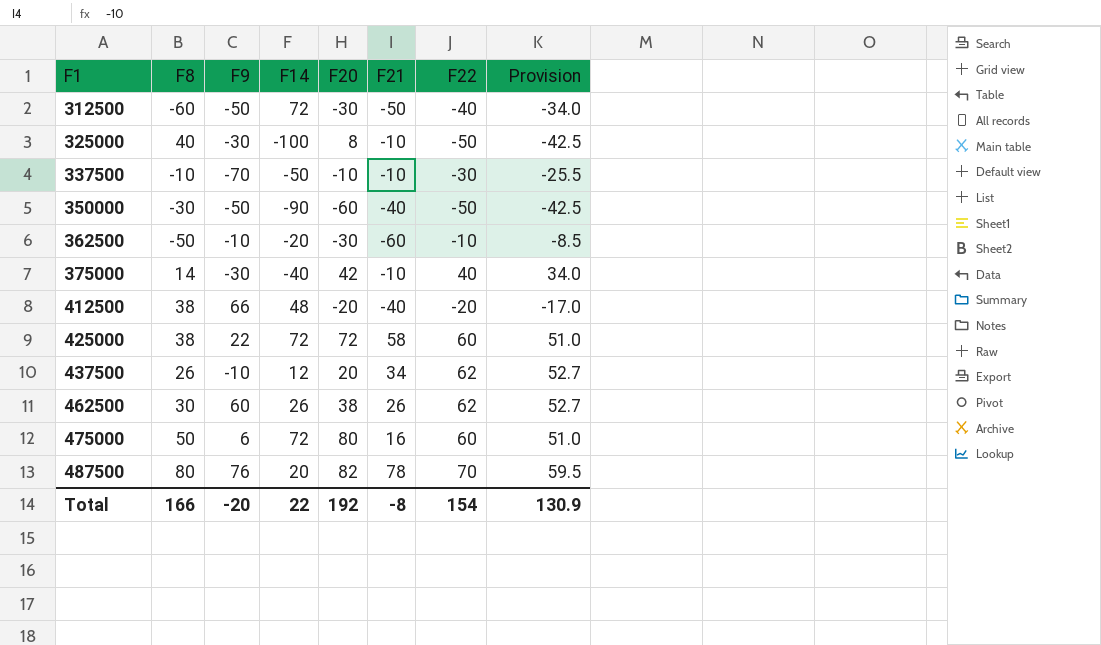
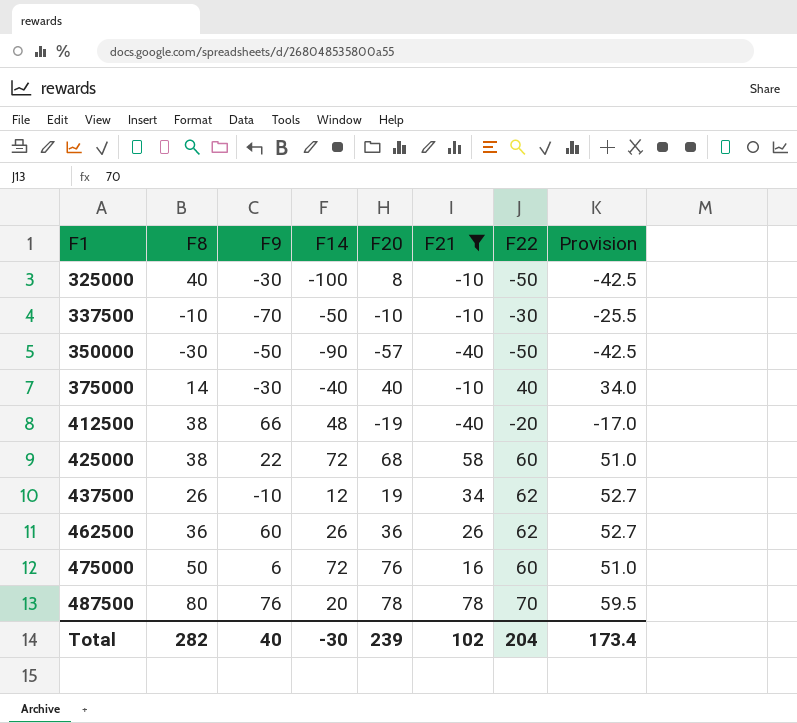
filter: none -> F21 >= -40
350000 | F20: -60 -> -57
375000 | F20: 42 -> 40
412500 | F20: -20 -> -19
425000 | F20: 72 -> 68
437500 | F20: 20 -> 19
462500 | F8: 30 -> 36
462500 | F20: 38 -> 36
475000 | F20: 80 -> 76
487500 | F20: 82 -> 78
Total | F8: 166 -> 282
Total | F9: -20 -> 40
Total | F14: 22 -> -30
Total | F20: 192 -> 239
Total | F21: -8 -> 102
Total | F22: 154 -> 204
Total | Provision: 130.9 -> 173.4

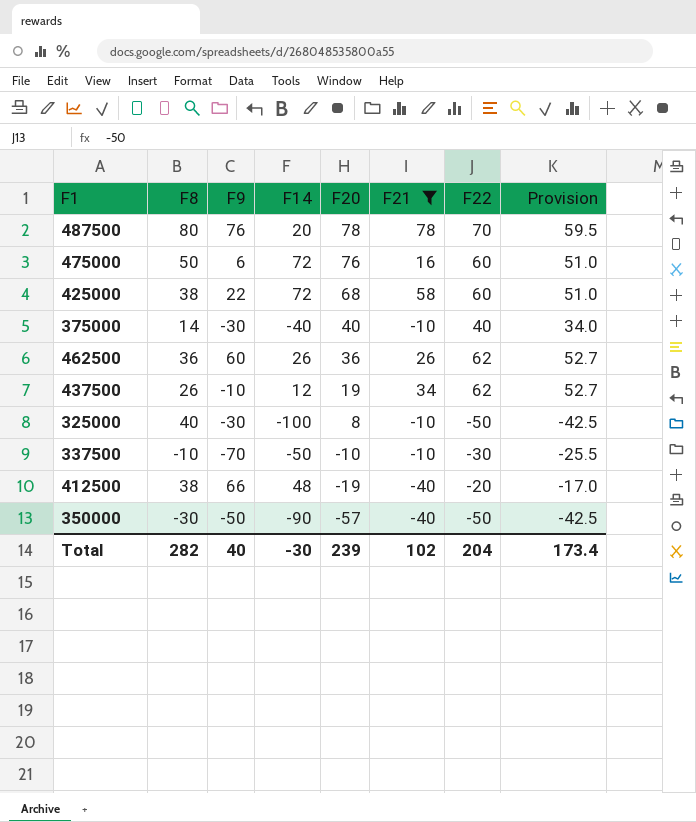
row order: F1 ascending -> F20 descending

